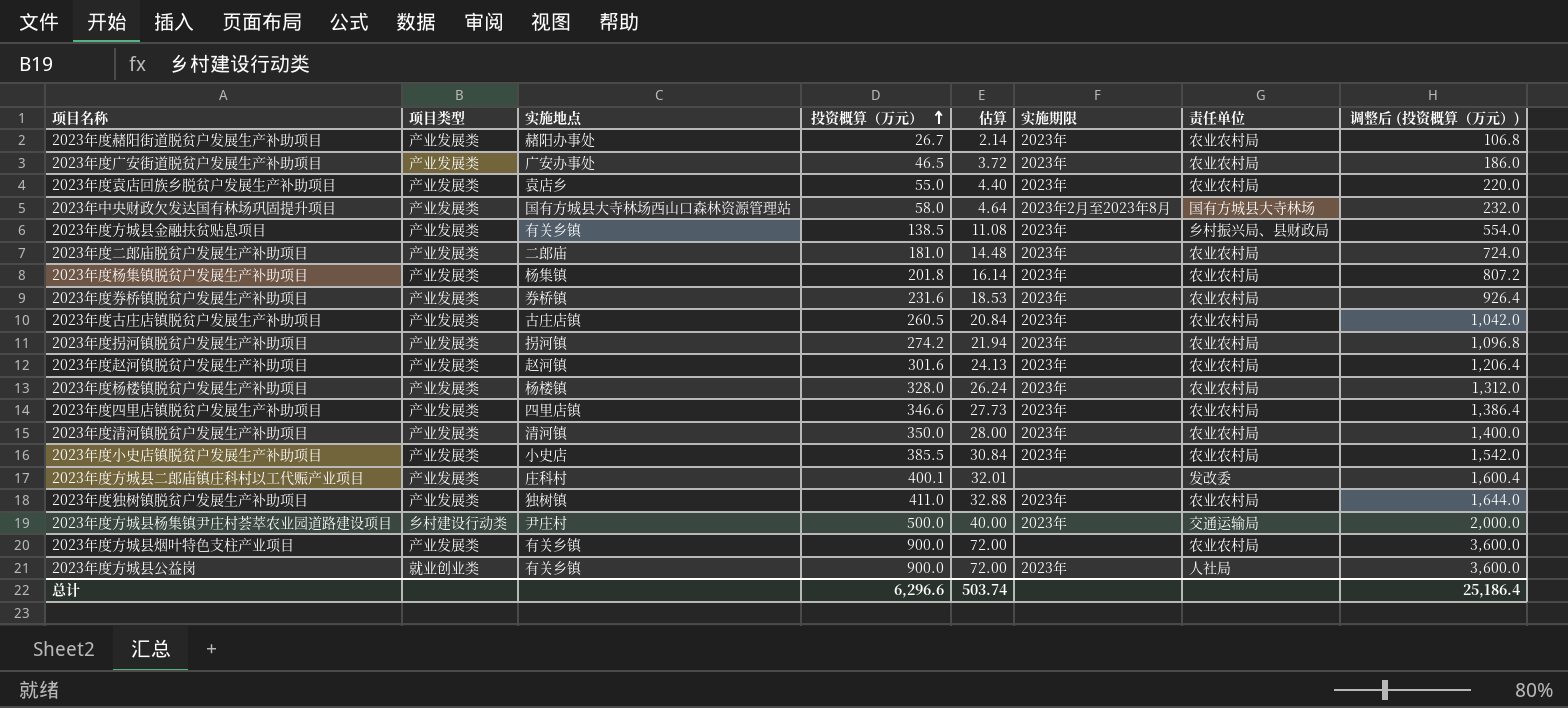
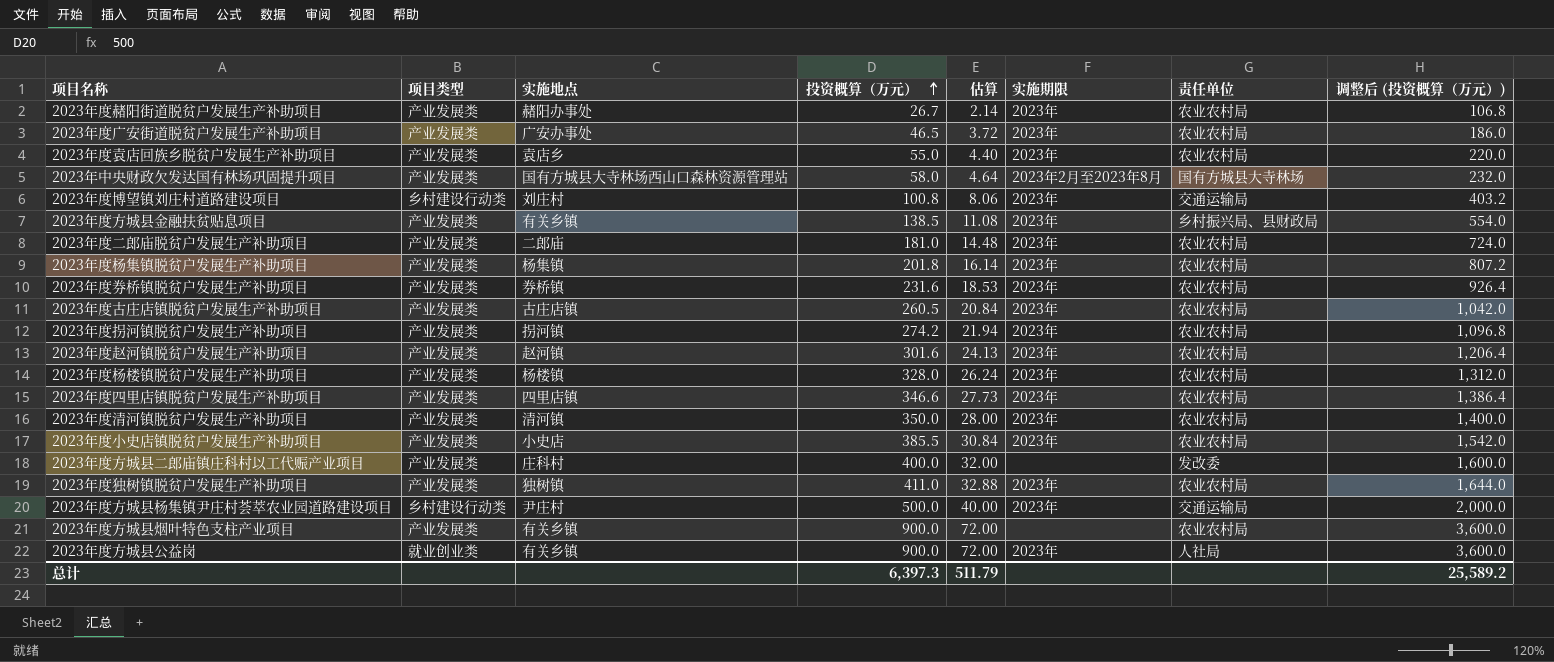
row 2023年度博望镇刘庄村道路建设项目: none -> 乡村建设行动类 | 刘庄村 | 100.8 | 8.06 | 2023年 | 交通运输局 | 403.2
2023年度方城县二郎庙镇庄科村以工代赈产业项目 | 投资概算（万元）: 400.1 -> 400.0
2023年度方城县二郎庙镇庄科村以工代赈产业项目 | 估算: 32.01 -> 32.00
2023年度方城县二郎庙镇庄科村以工代赈产业项目 | 调整后 (投资概算（万元）): 1,600.4 -> 1,600.0
总计 | 投资概算（万元）: 6,296.6 -> 6,397.3
总计 | 估算: 503.74 -> 511.79
总计 | 调整后 (投资概算（万元）): 25,186.4 -> 25,589.2

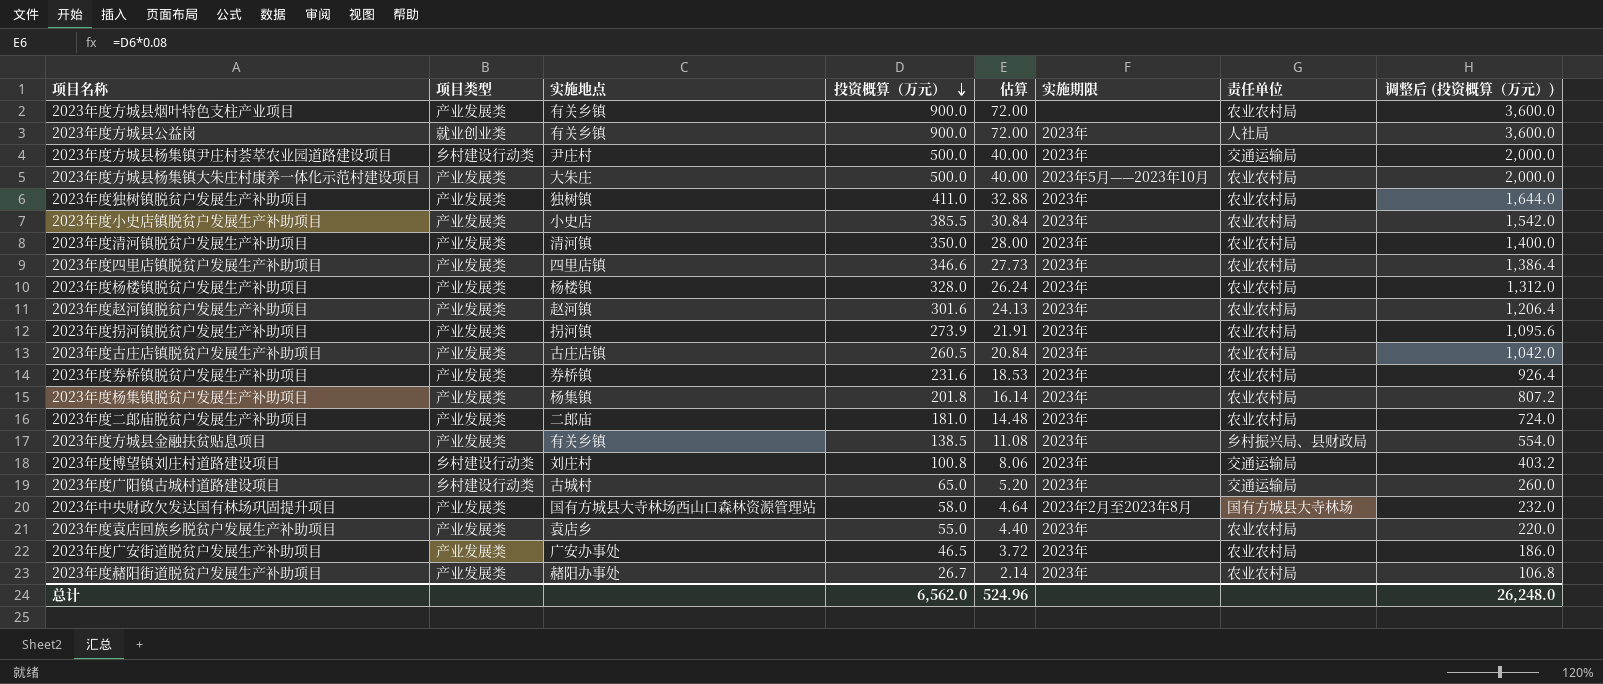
row order: 投资概算（万元） ascending -> 投资概算（万元） descending
row 2023年度方城县二郎庙镇庄科村以工代赈产业项目: 产业发展类 | 庄科村 | 400.0 | 32.00 | none | 发改委 | 1,600.0 -> none
row 2023年度方城县杨集镇大朱庄村康养一体化示范村建设项目: none -> 产业发展类 | 大朱庄 | 500.0 | 40.00 | 2023年5月——2023年10月 | 农业农村局 | 2,000.0
2023年度拐河镇脱贫户发展生产补助项目 | 投资概算（万元）: 274.2 -> 273.9
2023年度拐河镇脱贫户发展生产补助项目 | 估算: 21.94 -> 21.91
2023年度拐河镇脱贫户发展生产补助项目 | 调整后 (投资概算（万元）): 1,096.8 -> 1,095.6
row 2023年度广阳镇古城村道路建设项目: none -> 乡村建设行动类 | 古城村 | 65.0 | 5.20 | 2023年 | 交通运输局 | 260.0
总计 | 投资概算（万元）: 6,397.3 -> 6,562.0
总计 | 估算: 511.79 -> 524.96
总计 | 调整后 (投资概算（万元）): 25,589.2 -> 26,248.0

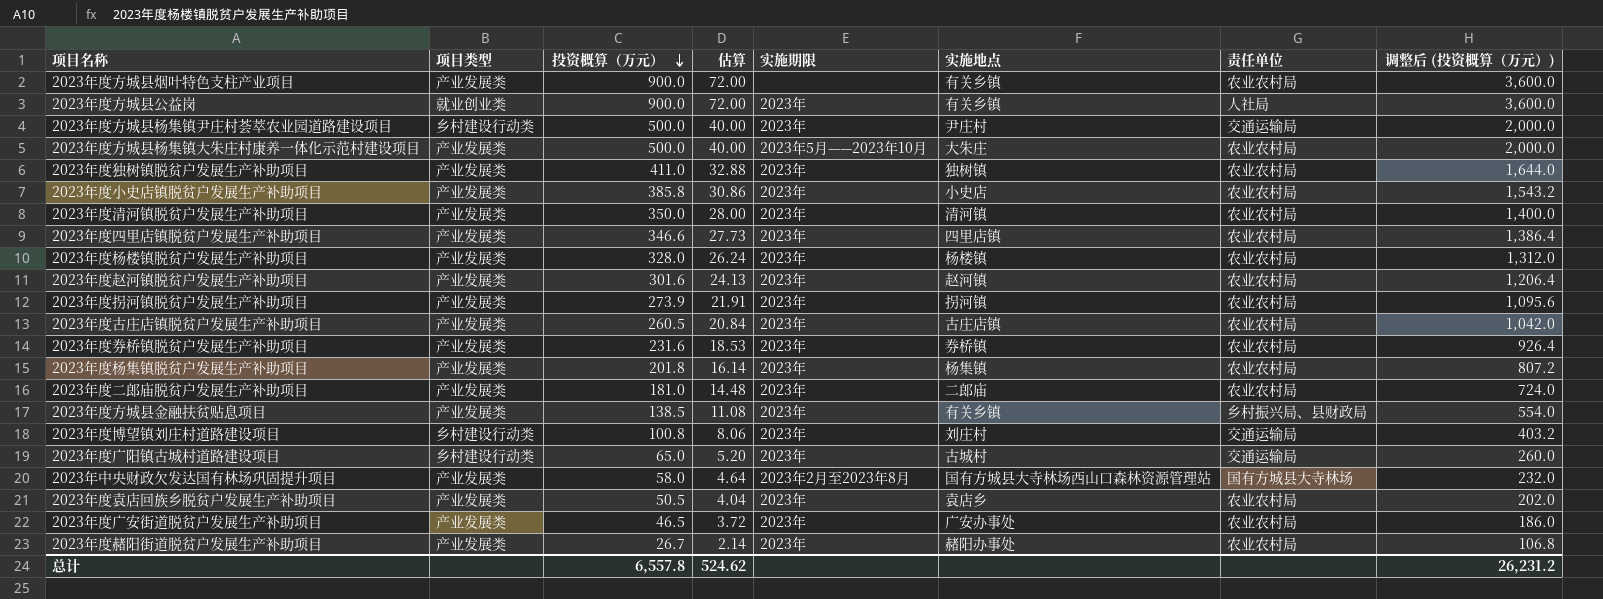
column 实施地点 | position: 3 -> 6
2023年度小史店镇脱贫户发展生产补助项目 | 投资概算（万元）: 385.5 -> 385.8
2023年度小史店镇脱贫户发展生产补助项目 | 估算: 30.84 -> 30.86
2023年度小史店镇脱贫户发展生产补助项目 | 调整后 (投资概算（万元）): 1,542.0 -> 1,543.2
2023年度袁店回族乡脱贫户发展生产补助项目 | 投资概算（万元）: 55.0 -> 50.5
2023年度袁店回族乡脱贫户发展生产补助项目 | 估算: 4.40 -> 4.04
2023年度袁店回族乡脱贫户发展生产补助项目 | 调整后 (投资概算（万元）): 220.0 -> 202.0
总计 | 投资概算（万元）: 6,562.0 -> 6,557.8
总计 | 估算: 524.96 -> 524.62
总计 | 调整后 (投资概算（万元）): 26,248.0 -> 26,231.2

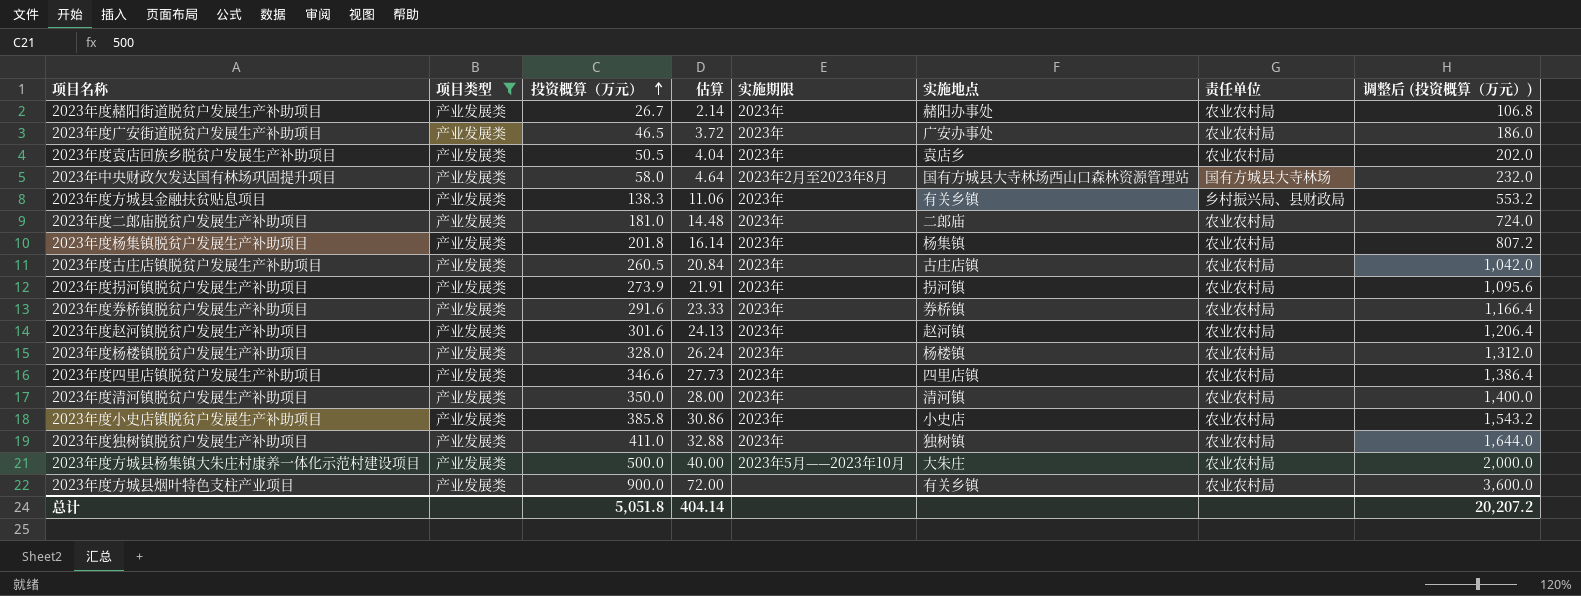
filter: none -> 项目类型 = 产业发展类
row order: 投资概算（万元） descending -> 投资概算（万元） ascending
2023年度方城县金融扶贫贴息项目 | 投资概算（万元）: 138.5 -> 138.3
2023年度方城县金融扶贫贴息项目 | 估算: 11.08 -> 11.06
2023年度方城县金融扶贫贴息项目 | 调整后 (投资概算（万元）): 554.0 -> 553.2
2023年度券桥镇脱贫户发展生产补助项目 | 投资概算（万元）: 231.6 -> 291.6
2023年度券桥镇脱贫户发展生产补助项目 | 估算: 18.53 -> 23.33
2023年度券桥镇脱贫户发展生产补助项目 | 调整后 (投资概算（万元）): 926.4 -> 1,166.4
总计 | 投资概算（万元）: 6,557.8 -> 5,051.8
总计 | 估算: 524.62 -> 404.14
总计 | 调整后 (投资概算（万元）): 26,231.2 -> 20,207.2

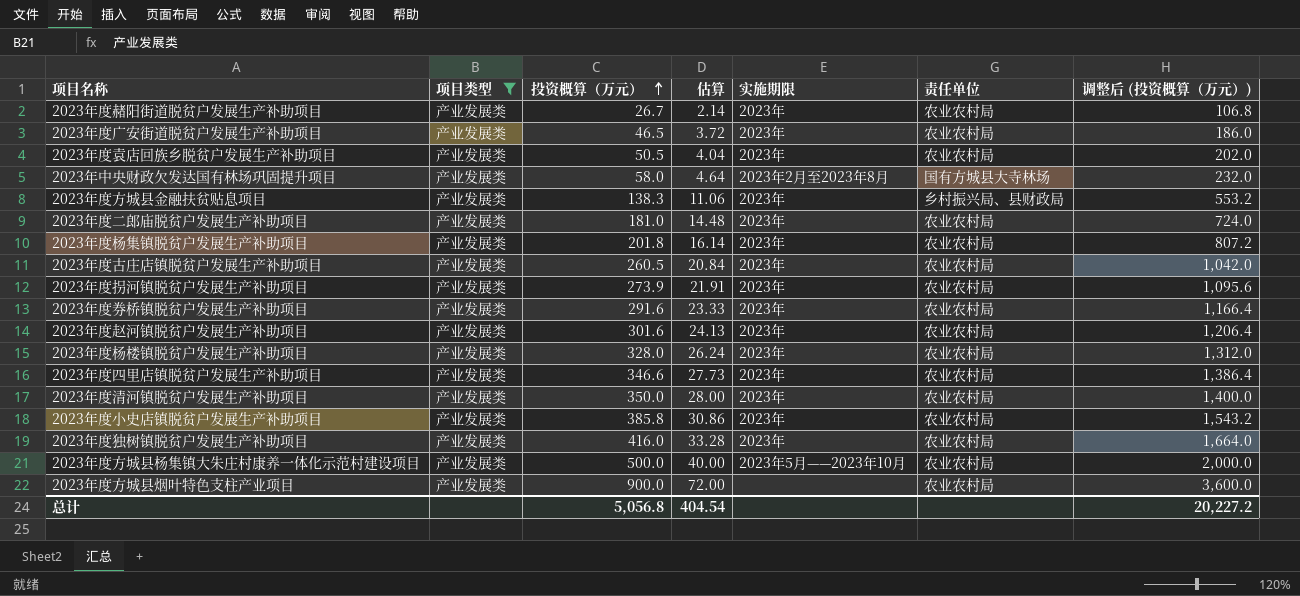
column 实施地点 | position: 6 -> none
2023年度独树镇脱贫户发展生产补助项目 | 投资概算（万元）: 411.0 -> 416.0
2023年度独树镇脱贫户发展生产补助项目 | 估算: 32.88 -> 33.28
2023年度独树镇脱贫户发展生产补助项目 | 调整后 (投资概算（万元）): 1,644.0 -> 1,664.0
总计 | 投资概算（万元）: 5,051.8 -> 5,056.8
总计 | 估算: 404.14 -> 404.54
总计 | 调整后 (投资概算（万元）): 20,207.2 -> 20,227.2

